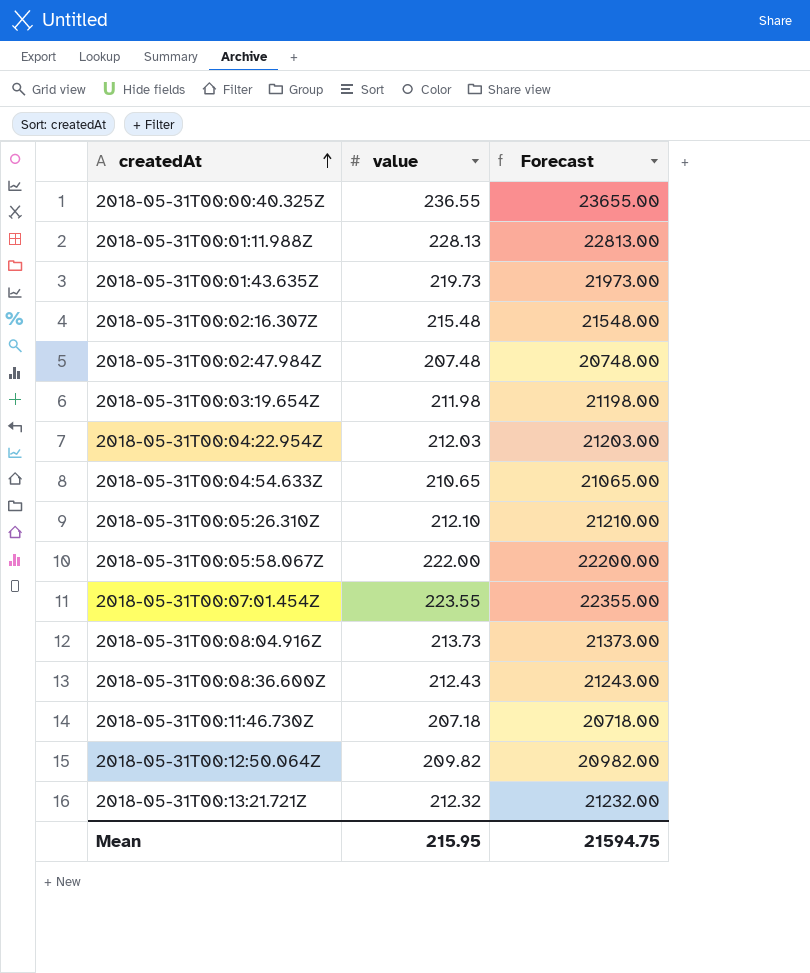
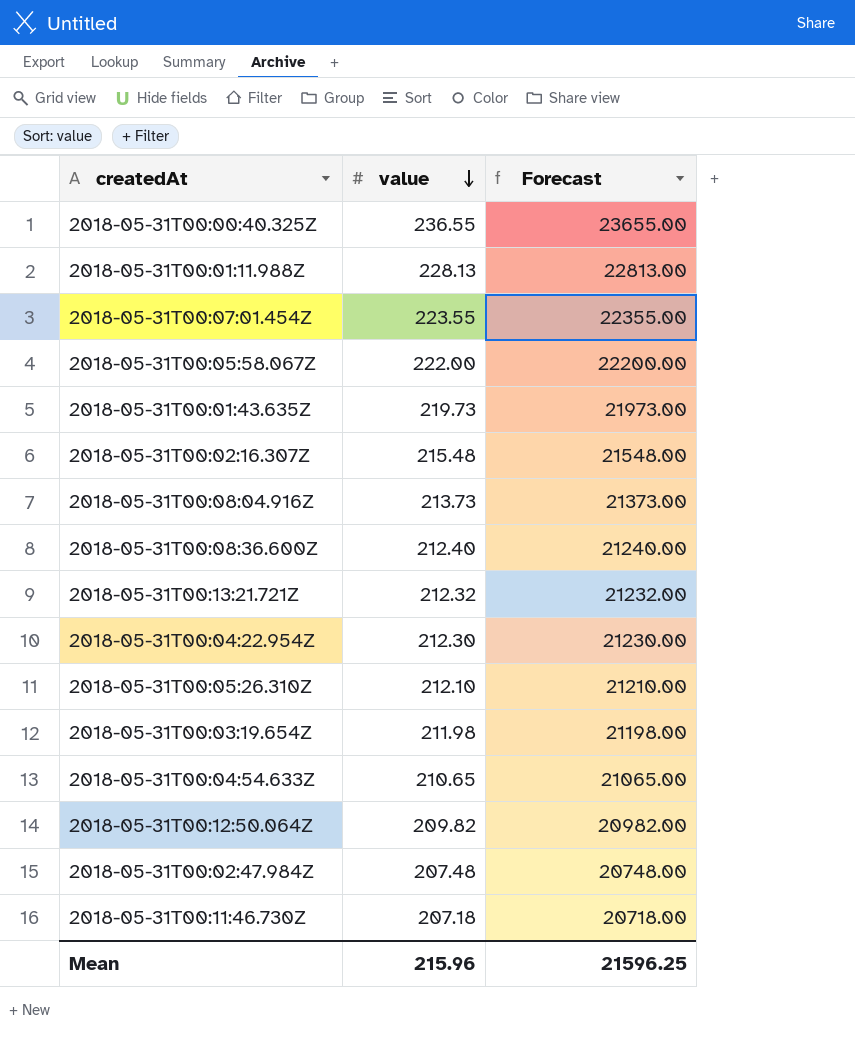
row order: createdAt ascending -> value descending
2018-05-31T00:08:36.600Z | value: 212.43 -> 212.40
2018-05-31T00:08:36.600Z | Forecast: 21243.00 -> 21240.00
2018-05-31T00:04:22.954Z | value: 212.03 -> 212.30
2018-05-31T00:04:22.954Z | Forecast: 21203.00 -> 21230.00
Mean | value: 215.95 -> 215.96
Mean | Forecast: 21594.75 -> 21596.25

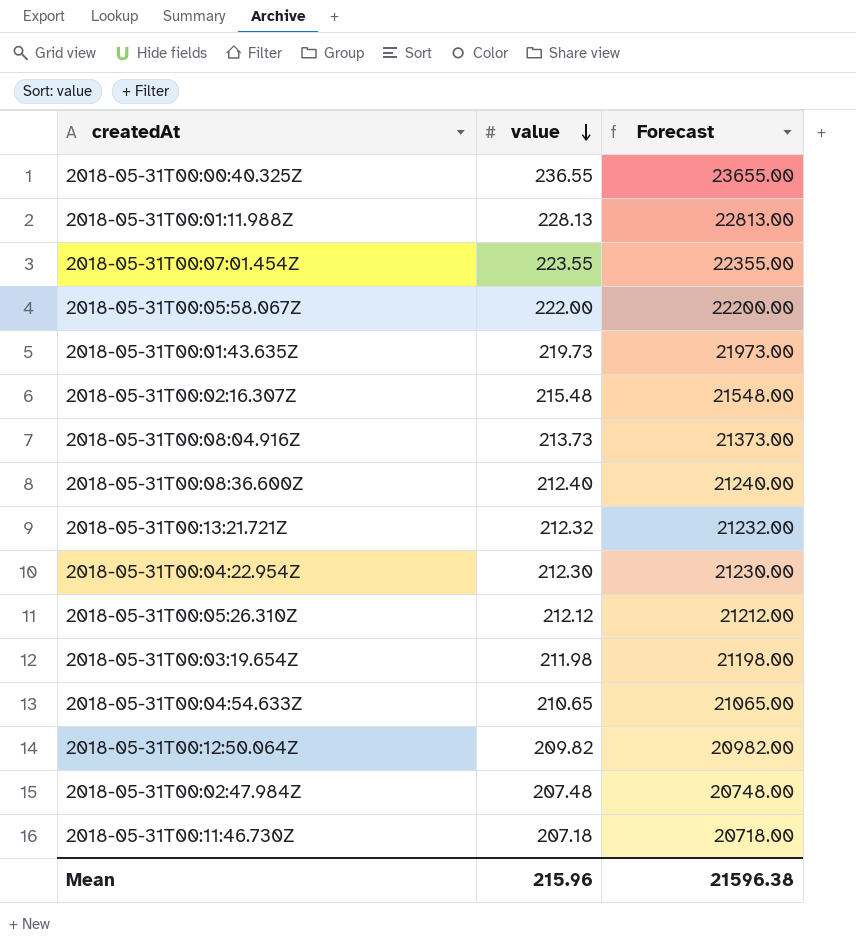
2018-05-31T00:05:26.310Z | value: 212.10 -> 212.12
2018-05-31T00:05:26.310Z | Forecast: 21210.00 -> 21212.00
Mean | Forecast: 21596.25 -> 21596.38

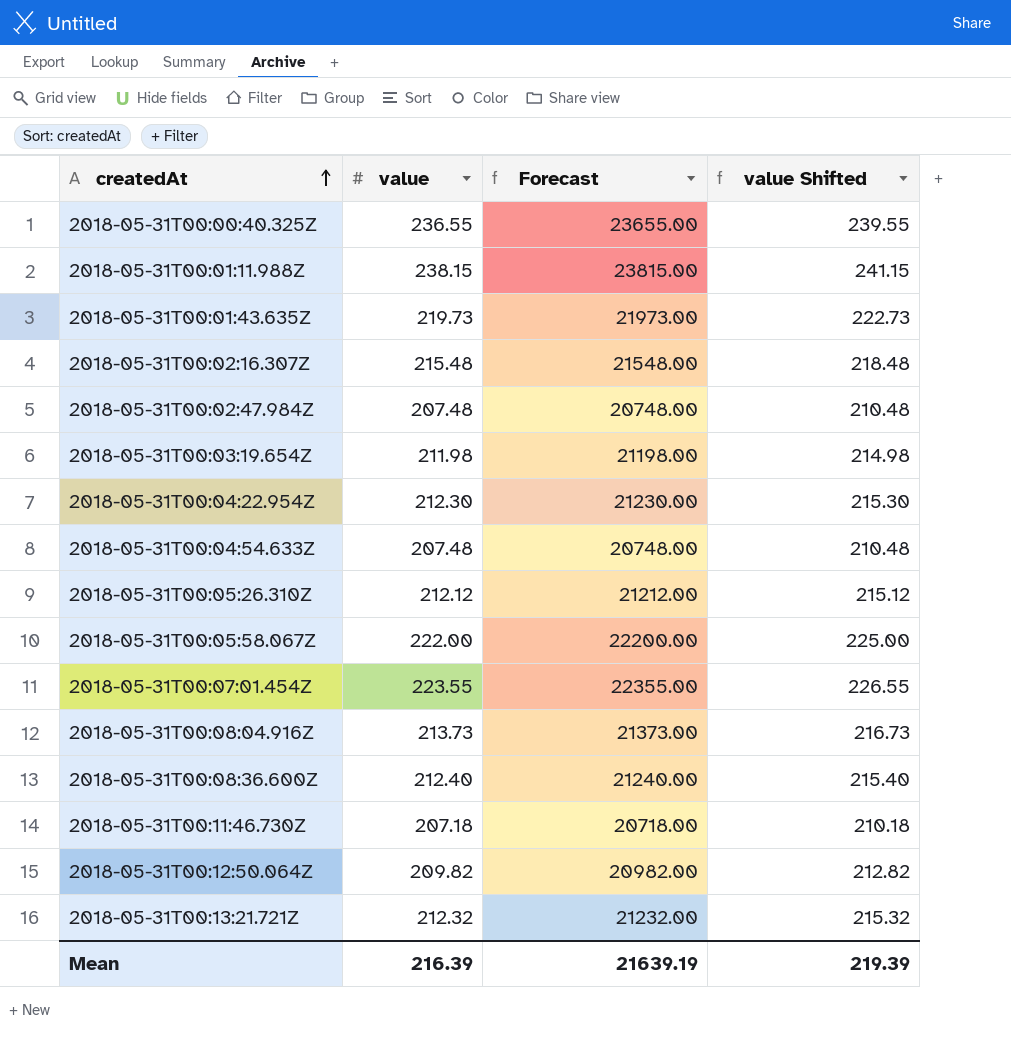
row order: value descending -> createdAt ascending
column value Shifted | formula: none -> [value] + 3
2018-05-31T00:01:11.988Z | value: 228.13 -> 238.15
2018-05-31T00:01:11.988Z | Forecast: 22813.00 -> 23815.00
2018-05-31T00:04:54.633Z | value: 210.65 -> 207.48
2018-05-31T00:04:54.633Z | Forecast: 21065.00 -> 20748.00
Mean | value: 215.96 -> 216.39
Mean | Forecast: 21596.38 -> 21639.19

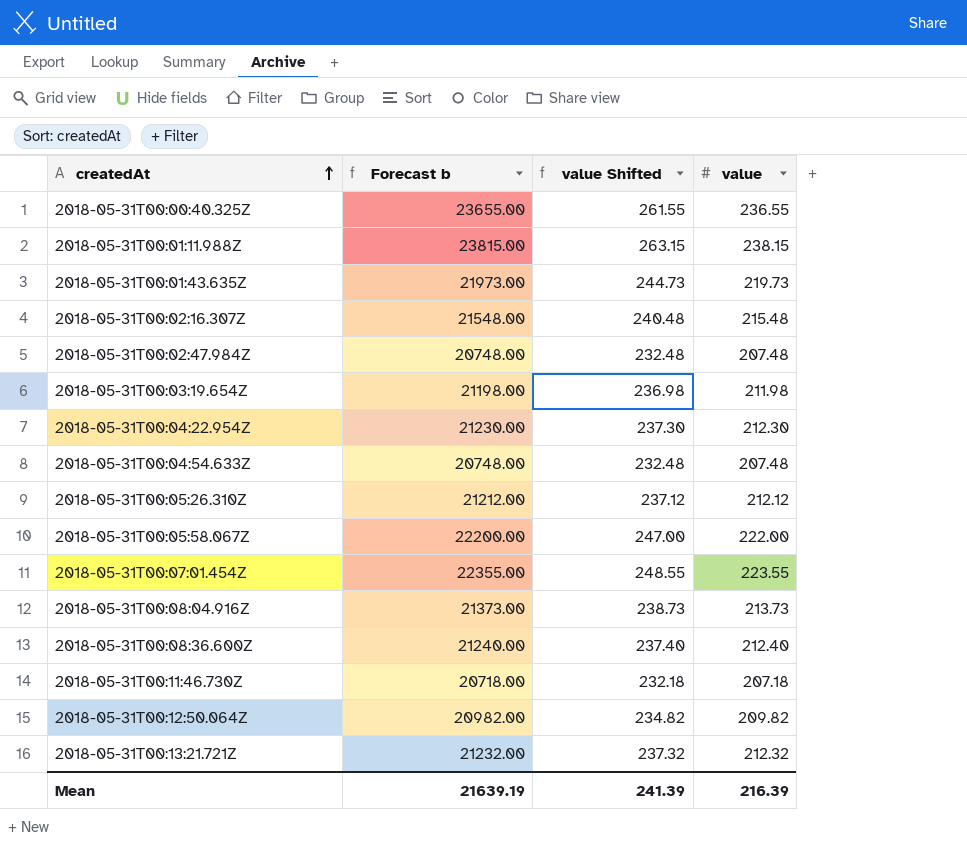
column name: Forecast -> Forecast b
column value Shifted | formula: [value] + 3 -> [value] + 25
column value | position: 2 -> 4
Mean | value Shifted: 219.39 -> 241.39

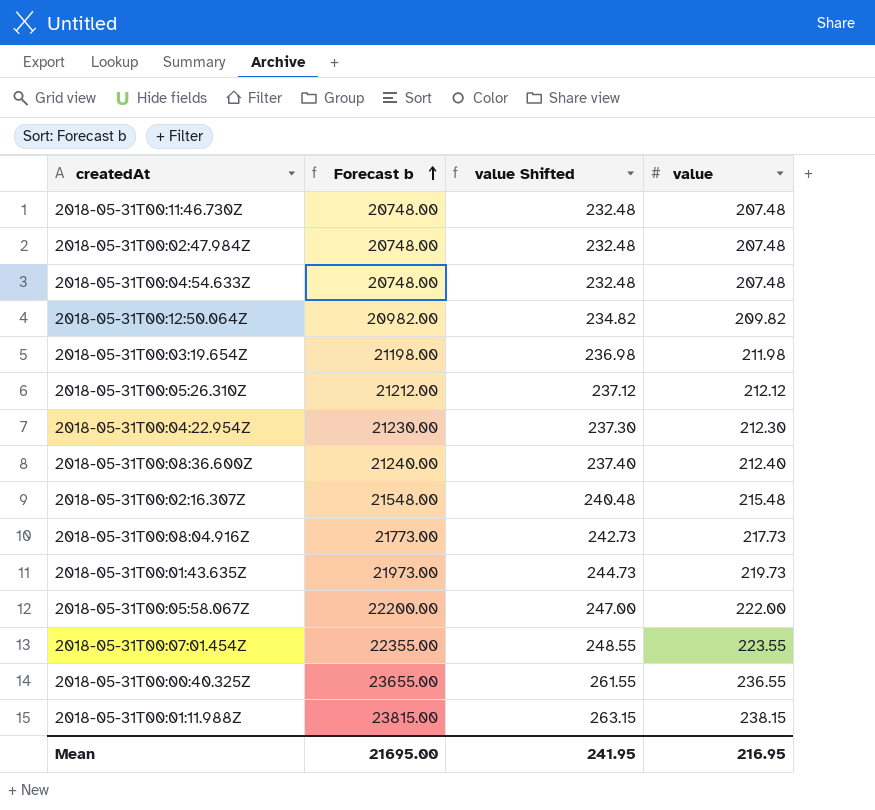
row order: createdAt ascending -> Forecast b ascending
row 2018-05-31T00:13:21.721Z: 21232.00 | 237.32 | 212.32 -> none
2018-05-31T00:11:46.730Z | Forecast b: 20718.00 -> 20748.00
2018-05-31T00:11:46.730Z | value Shifted: 232.18 -> 232.48
2018-05-31T00:11:46.730Z | value: 207.18 -> 207.48
2018-05-31T00:08:04.916Z | Forecast b: 21373.00 -> 21773.00
2018-05-31T00:08:04.916Z | value Shifted: 238.73 -> 242.73
2018-05-31T00:08:04.916Z | value: 213.73 -> 217.73
Mean | Forecast b: 21639.19 -> 21695.00
Mean | value Shifted: 241.39 -> 241.95
Mean | value: 216.39 -> 216.95

